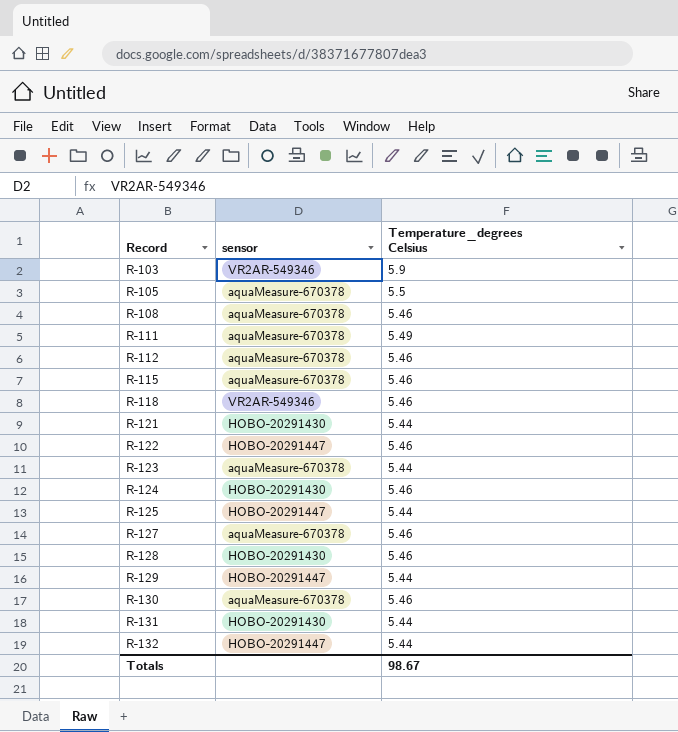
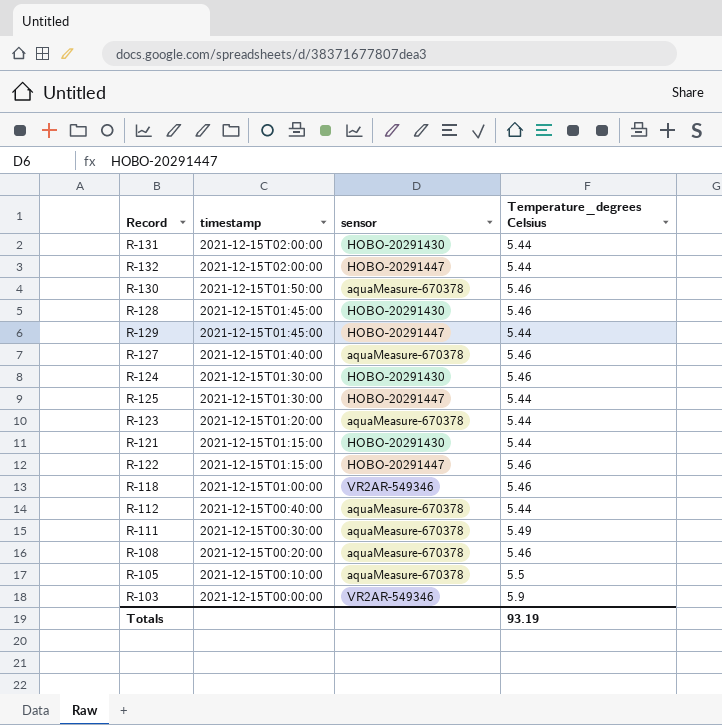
row order: Record ascending -> timestamp descending
column timestamp | position: none -> 2
row R-115: aquaMeasure-670378 | 5.46 -> none
R-112 | Temperature_degrees Celsius: 5.46 -> 5.44
Totals | Temperature_degrees Celsius: 98.67 -> 93.19

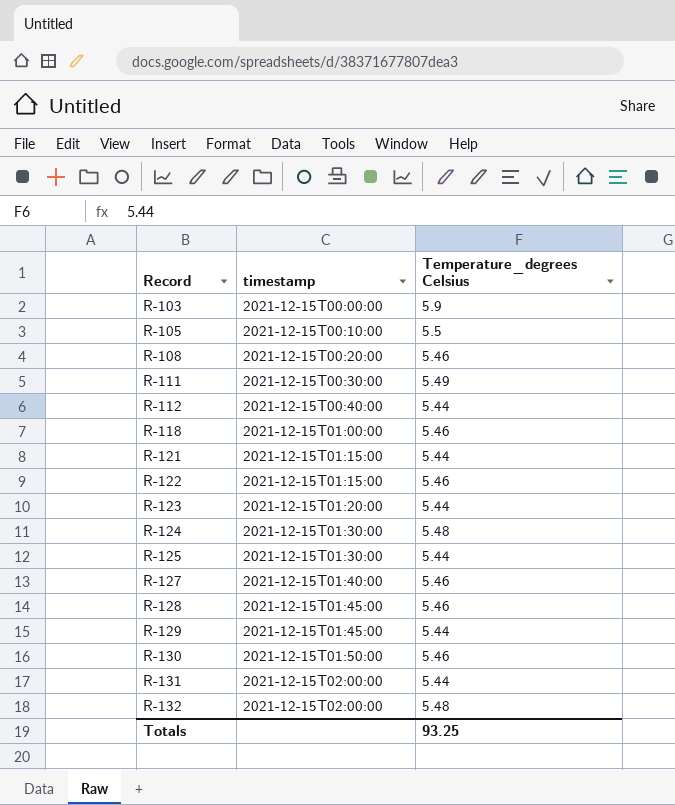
row order: timestamp descending -> Record ascending
column sensor | position: 3 -> none
R-124 | Temperature_degrees Celsius: 5.46 -> 5.48
R-132 | Temperature_degrees Celsius: 5.44 -> 5.48
Totals | Temperature_degrees Celsius: 93.19 -> 93.25

